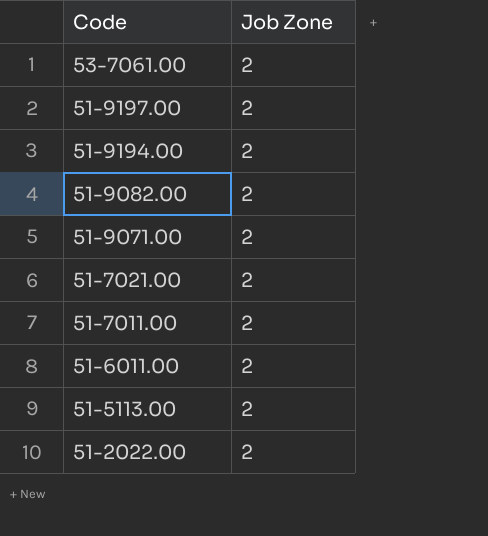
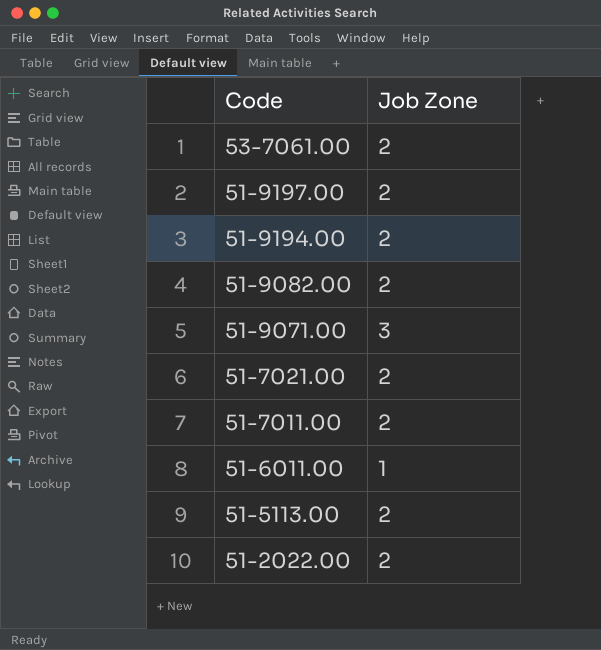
51-9071.00 | Job Zone: 2 -> 3
51-6011.00 | Job Zone: 2 -> 1

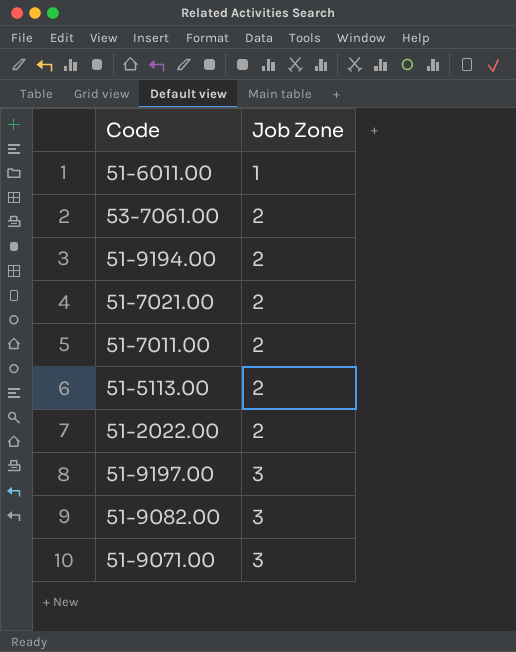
row order: Code descending -> Job Zone ascending
51-9197.00 | Job Zone: 2 -> 3
51-9082.00 | Job Zone: 2 -> 3

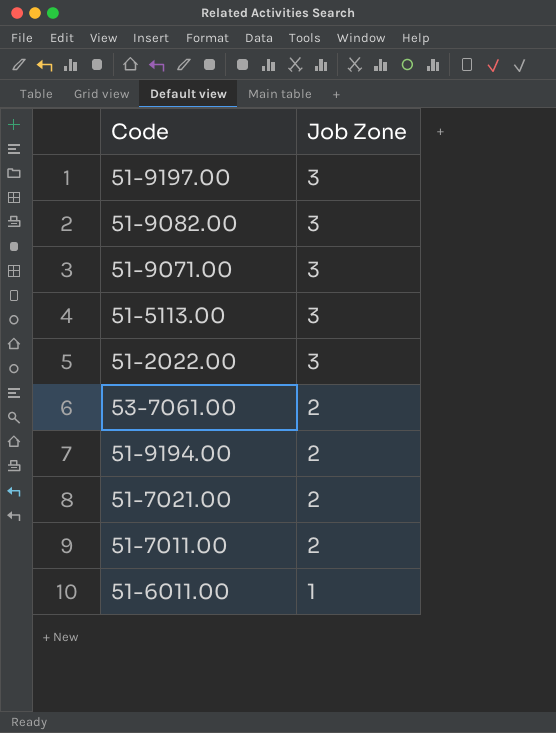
row order: Job Zone ascending -> Job Zone descending
51-5113.00 | Job Zone: 2 -> 3
51-2022.00 | Job Zone: 2 -> 3

